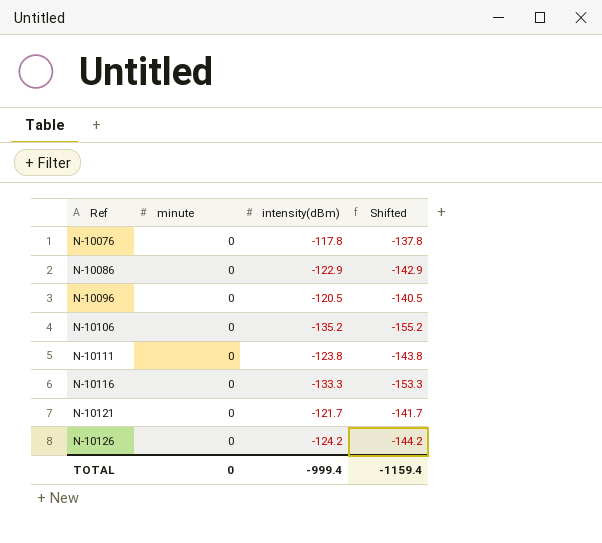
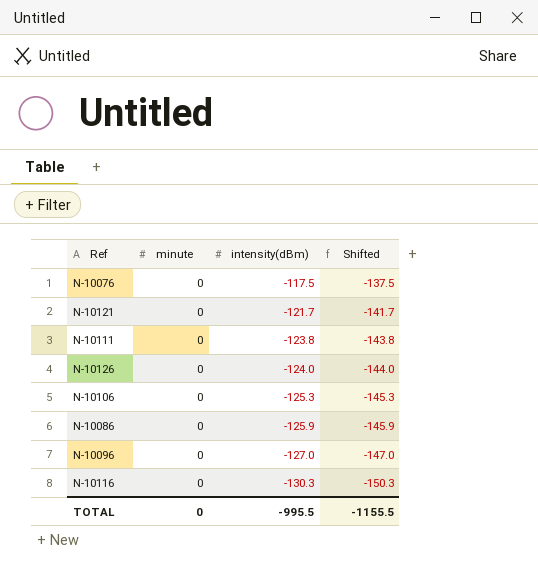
row order: Ref ascending -> intensity(dBm) descending
N-10076 | intensity(dBm): -117.8 -> -117.5
N-10076 | Shifted: -137.8 -> -137.5
N-10126 | intensity(dBm): -124.2 -> -124.0
N-10126 | Shifted: -144.2 -> -144.0
N-10106 | intensity(dBm): -135.2 -> -125.3
N-10106 | Shifted: -155.2 -> -145.3
N-10086 | intensity(dBm): -122.9 -> -125.9
N-10086 | Shifted: -142.9 -> -145.9
N-10096 | intensity(dBm): -120.5 -> -127.0
N-10096 | Shifted: -140.5 -> -147.0
N-10116 | intensity(dBm): -133.3 -> -130.3
N-10116 | Shifted: -153.3 -> -150.3
TOTAL | intensity(dBm): -999.4 -> -995.5
TOTAL | Shifted: -1159.4 -> -1155.5

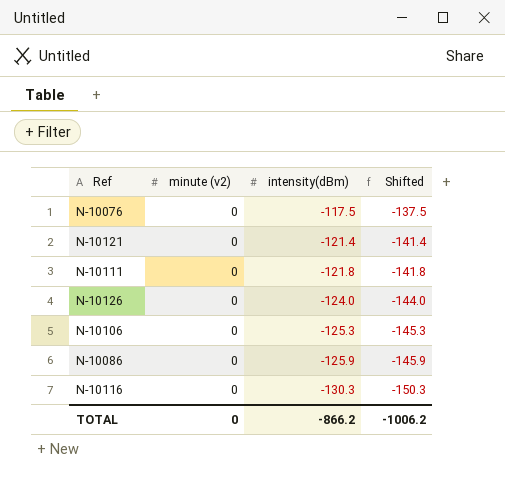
column name: minute -> minute (v2)
row N-10096: 0 | -127.0 | -147.0 -> none
N-10121 | intensity(dBm): -121.7 -> -121.4
N-10121 | Shifted: -141.7 -> -141.4
N-10111 | intensity(dBm): -123.8 -> -121.8
N-10111 | Shifted: -143.8 -> -141.8
TOTAL | intensity(dBm): -995.5 -> -866.2
TOTAL | Shifted: -1155.5 -> -1006.2

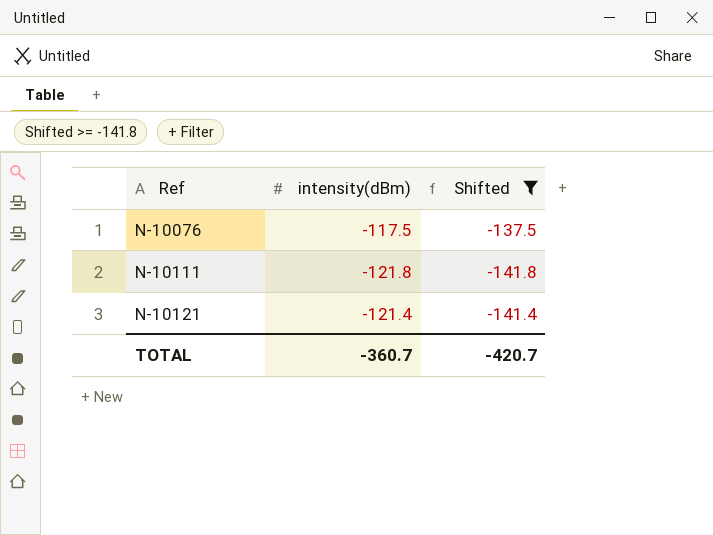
filter: none -> Shifted >= -141.8
row order: intensity(dBm) descending -> Ref ascending
column minute (v2) | position: 2 -> none
TOTAL | intensity(dBm): -866.2 -> -360.7
TOTAL | Shifted: -1006.2 -> -420.7

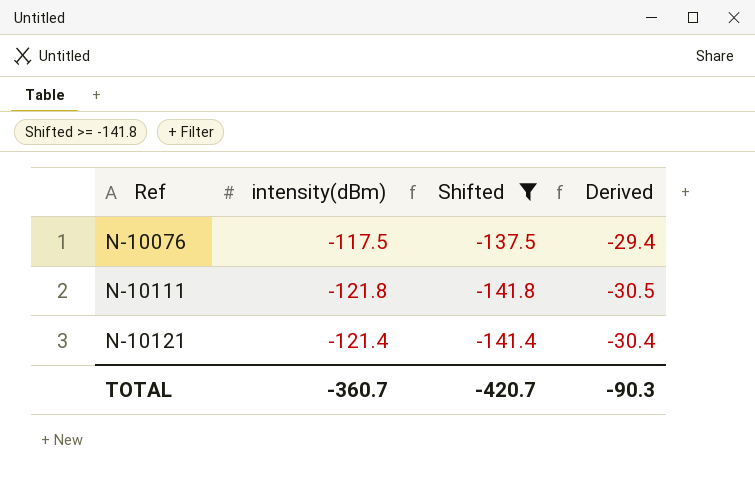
column Derived | formula: none -> [intensity(dBm)] * 0.25

